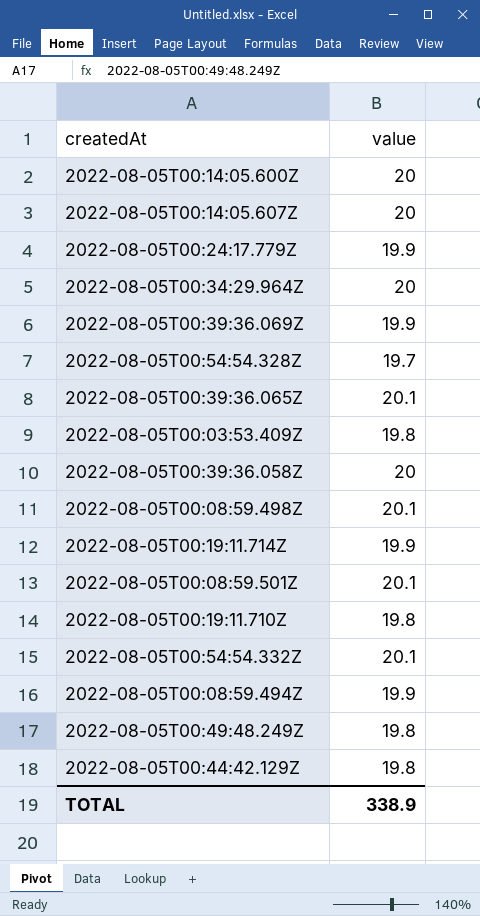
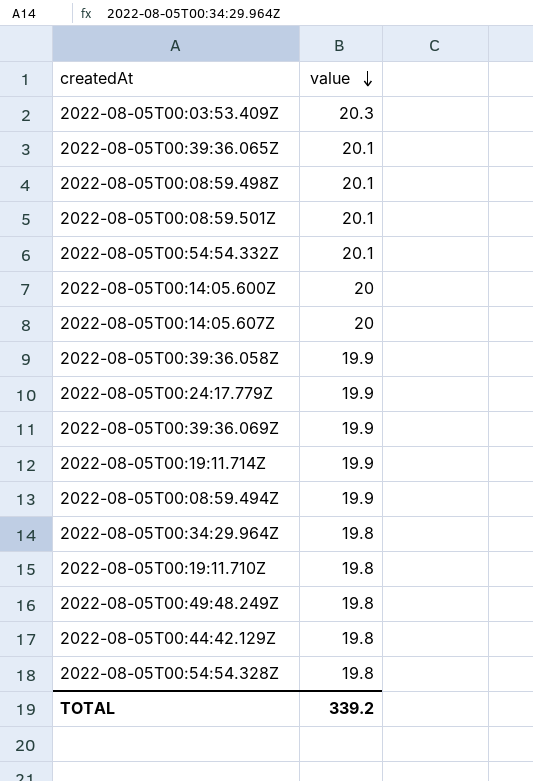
row order: none -> value descending
2022-08-05T00:03:53.409Z | value: 19.8 -> 20.3
2022-08-05T00:39:36.058Z | value: 20 -> 19.9
2022-08-05T00:34:29.964Z | value: 20 -> 19.8
2022-08-05T00:54:54.328Z | value: 19.7 -> 19.8
TOTAL | value: 338.9 -> 339.2

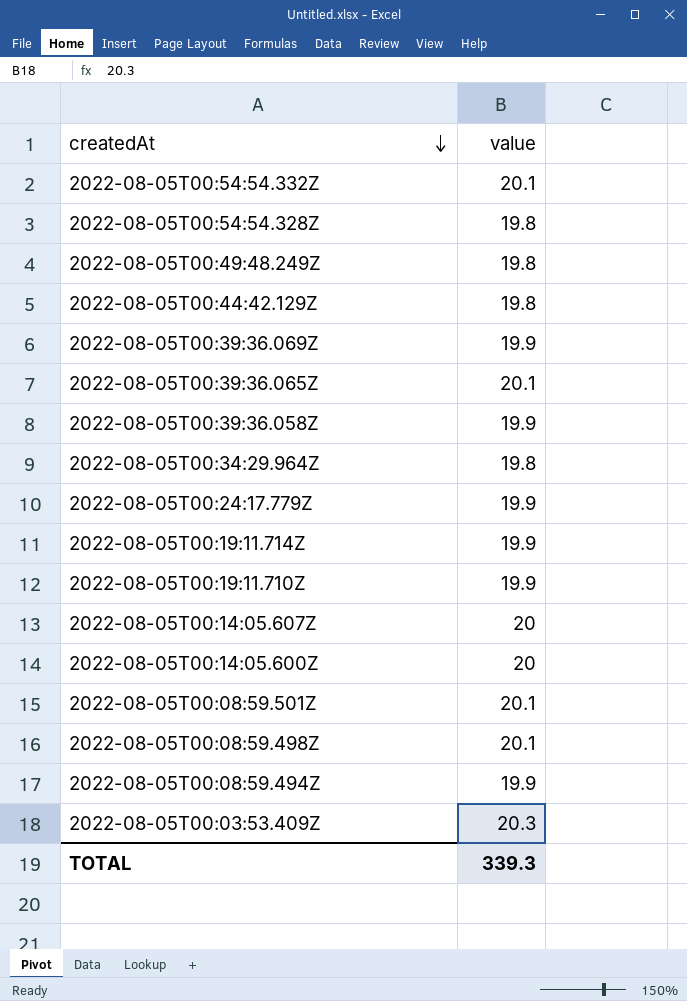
row order: value descending -> createdAt descending
2022-08-05T00:19:11.710Z | value: 19.8 -> 19.9
TOTAL | value: 339.2 -> 339.3

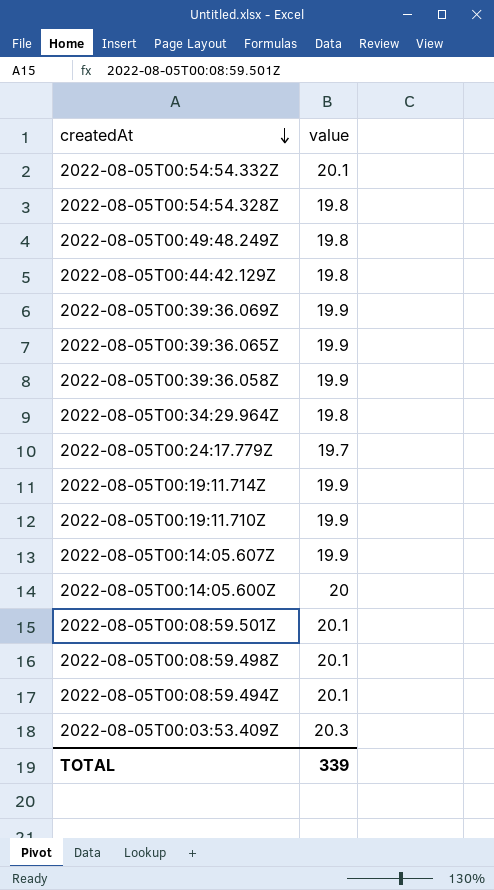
2022-08-05T00:39:36.065Z | value: 20.1 -> 19.9
2022-08-05T00:24:17.779Z | value: 19.9 -> 19.7
2022-08-05T00:14:05.607Z | value: 20 -> 19.9
2022-08-05T00:08:59.494Z | value: 19.9 -> 20.1
TOTAL | value: 339.3 -> 339

